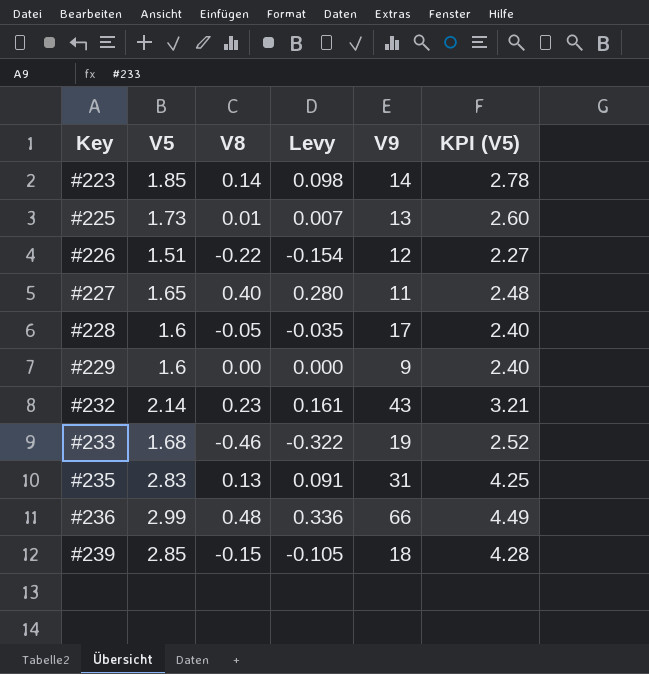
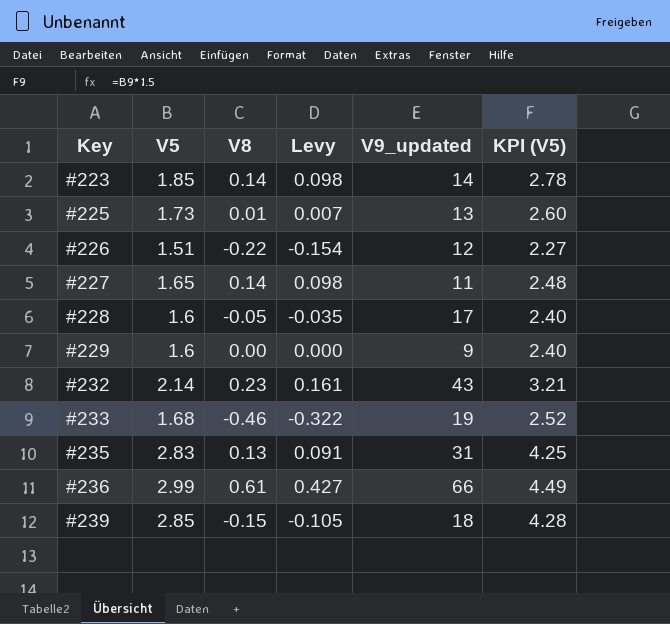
column name: V9 -> V9_updated
#227 | V8: 0.40 -> 0.14
#227 | Levy: 0.280 -> 0.098
#236 | V8: 0.48 -> 0.61
#236 | Levy: 0.336 -> 0.427

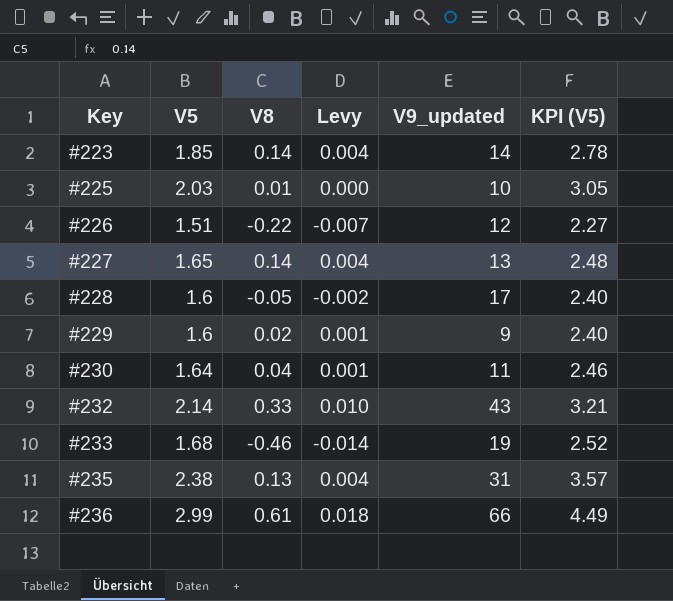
column Levy | formula: [V8] * 0.7 -> [V8] * 0.03
row #239: 2.85 | -0.15 | -0.105 | 18 | 4.28 -> none
#225 | V5: 1.73 -> 2.03
#225 | V9_updated: 13 -> 10
#225 | KPI (V5): 2.60 -> 3.05
#227 | V9_updated: 11 -> 13
#229 | V8: 0.00 -> 0.02
row #230: none -> 1.64 | 0.04 | 0.001 | 11 | 2.46
#232 | V8: 0.23 -> 0.33
#235 | V5: 2.83 -> 2.38
#235 | KPI (V5): 4.25 -> 3.57

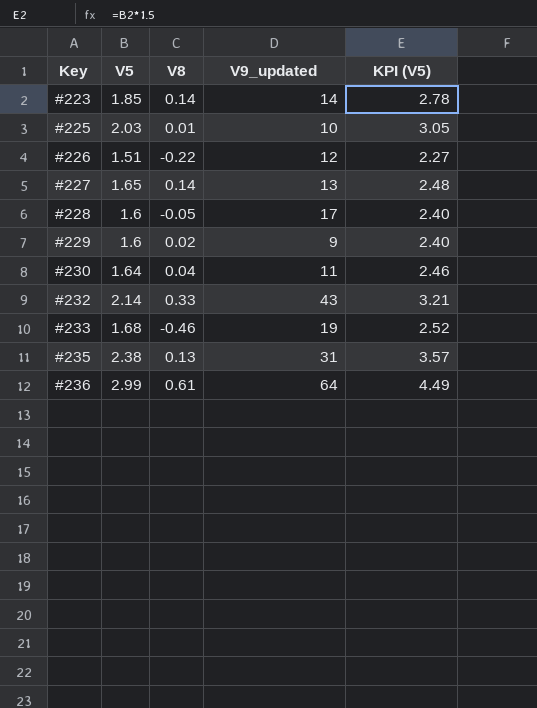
column Levy | formula: [V8] * 0.03 -> none
#236 | V9_updated: 66 -> 64

